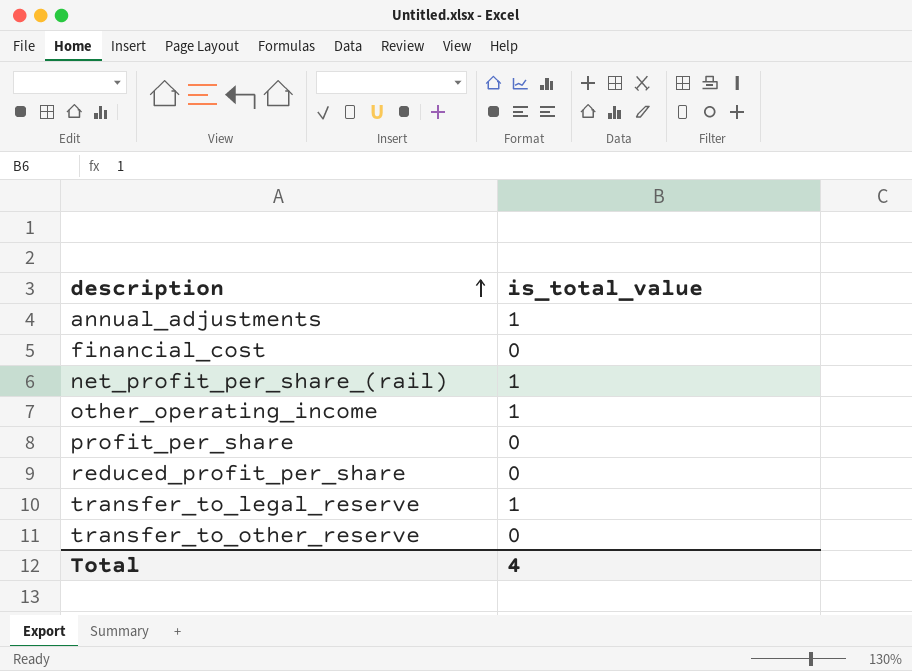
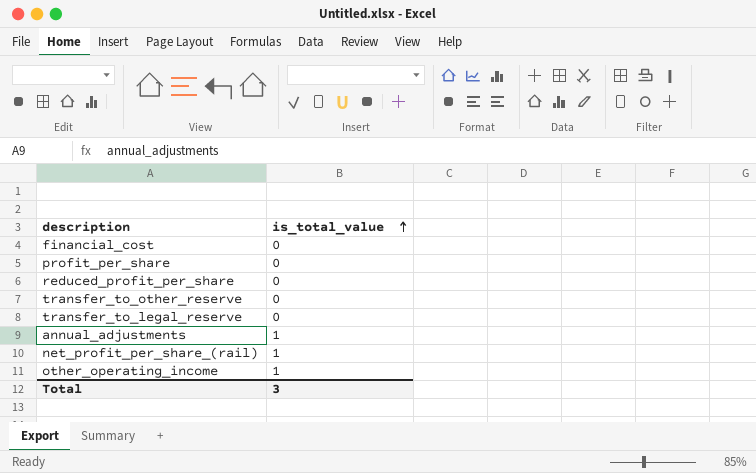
row order: description ascending -> is_total_value ascending
transfer_to_legal_reserve | is_total_value: 1 -> 0
Total | is_total_value: 4 -> 3

